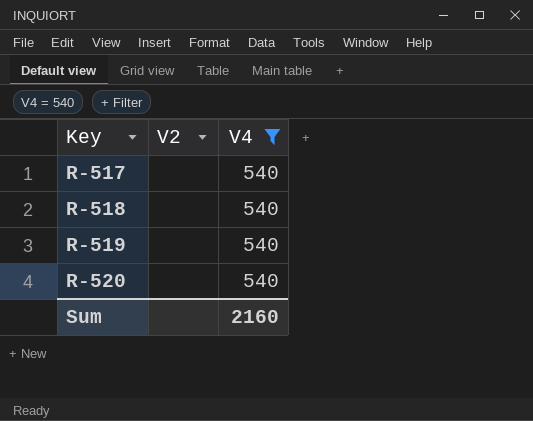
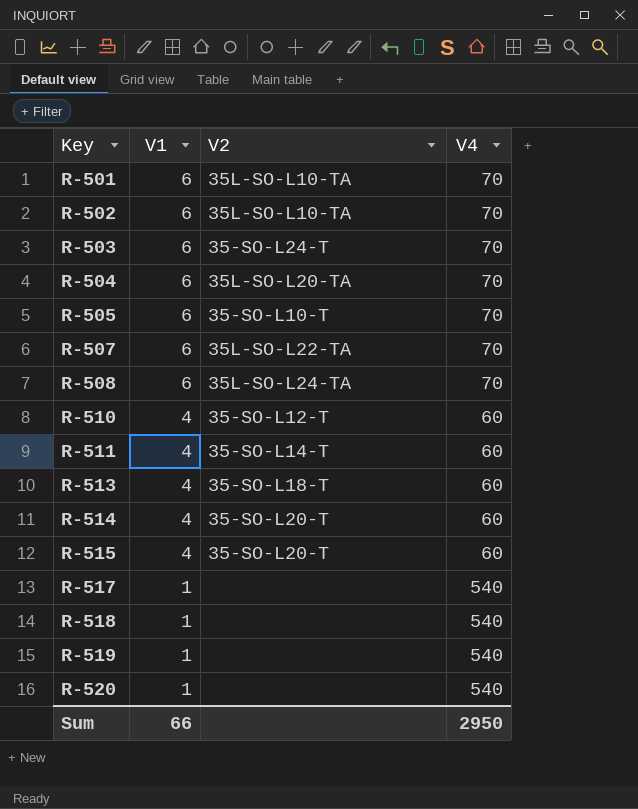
filter: V4 = 540 -> none
column V1 | position: none -> 2
Sum | V4: 2160 -> 2950

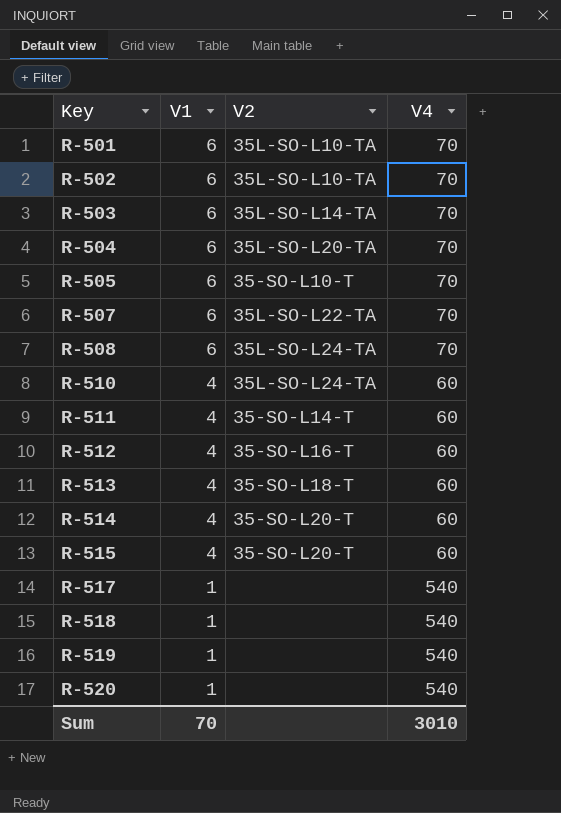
R-503 | V2: 35-SO-L24-T -> 35L-SO-L14-TA
R-510 | V2: 35-SO-L12-T -> 35L-SO-L24-TA
row R-512: none -> 4 | 35-SO-L16-T | 60
Sum | V1: 66 -> 70
Sum | V4: 2950 -> 3010

